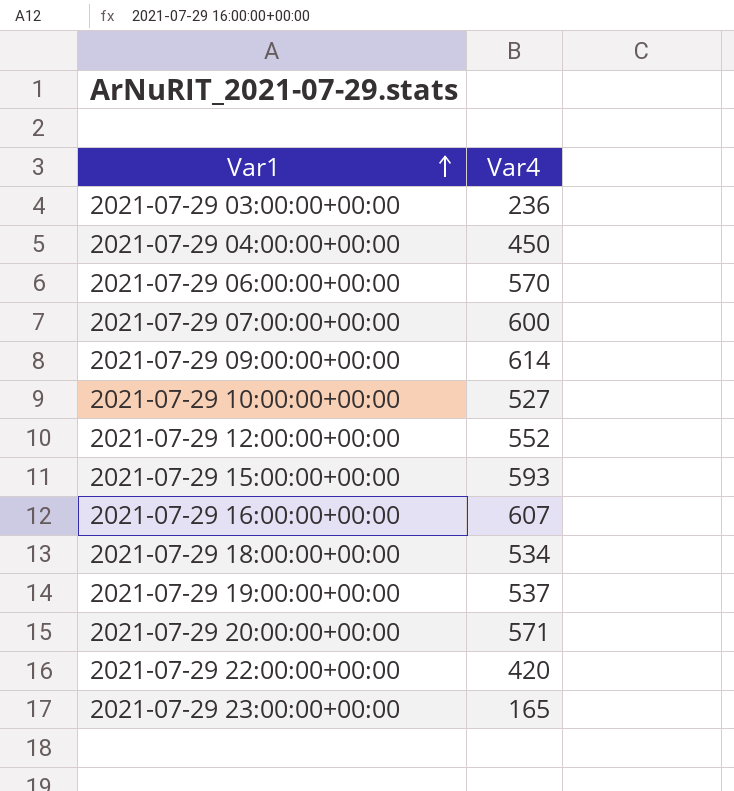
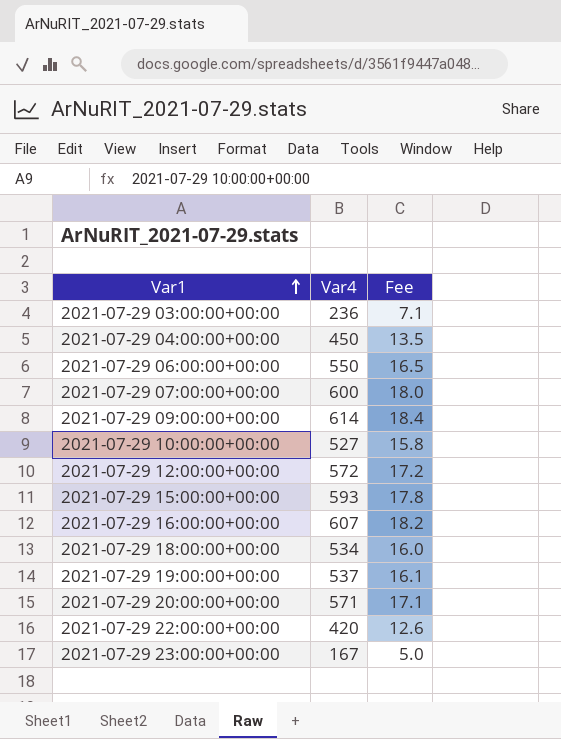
column Fee | formula: none -> [Var4] * 0.03
2021-07-29 06:00:00+00:00 | Var4: 570 -> 550
2021-07-29 12:00:00+00:00 | Var4: 552 -> 572
2021-07-29 23:00:00+00:00 | Var4: 165 -> 167

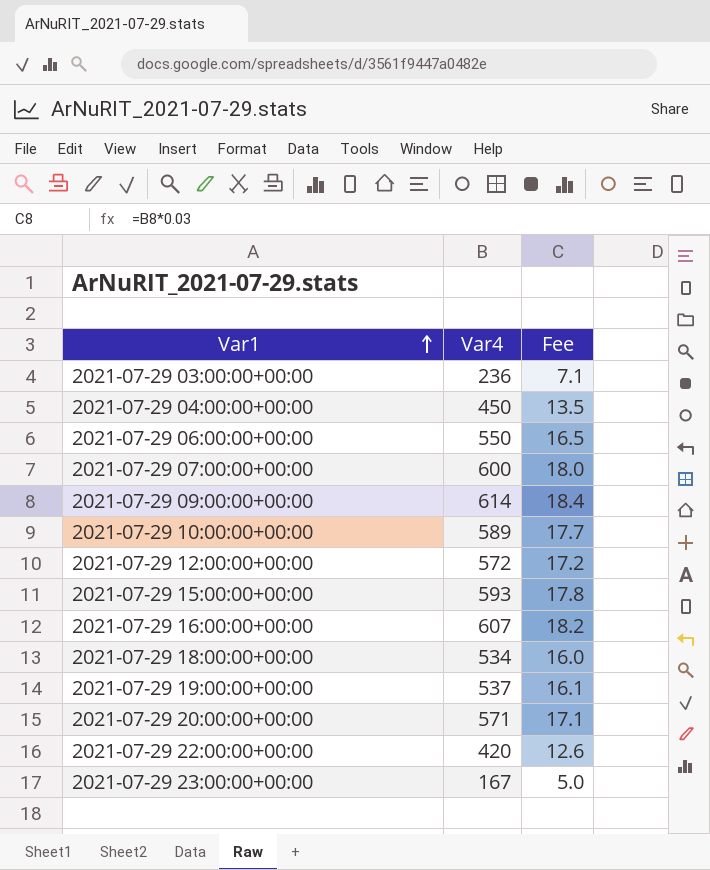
2021-07-29 10:00:00+00:00 | Var4: 527 -> 589
2021-07-29 10:00:00+00:00 | Fee: 15.8 -> 17.7

